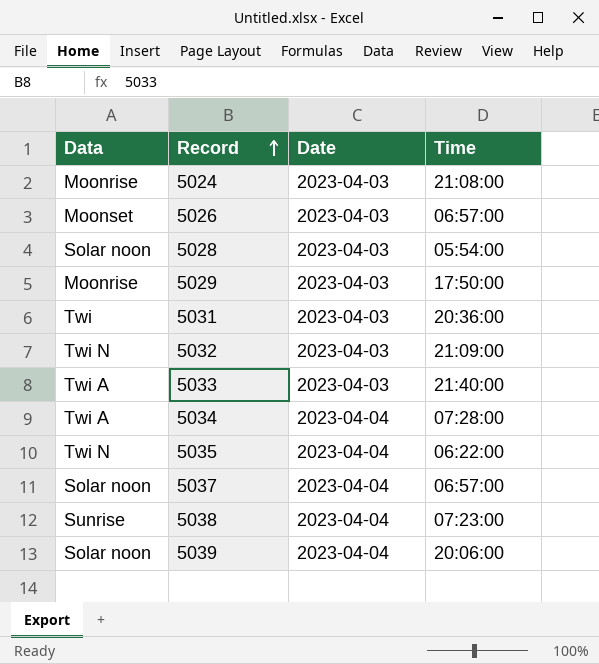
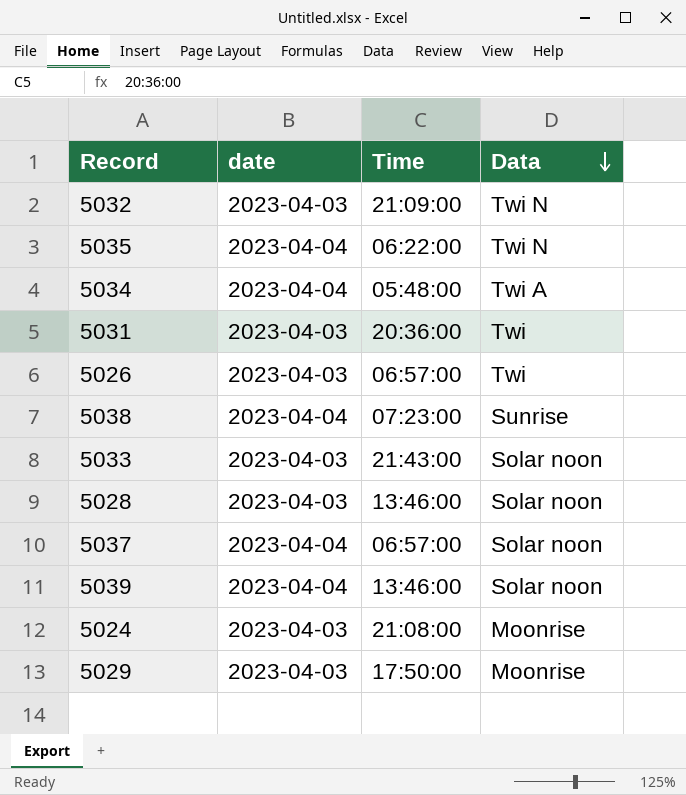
row order: Record ascending -> Data descending
column name: Date -> date
column Data | position: 1 -> 4
5034 | Time: 07:28:00 -> 05:48:00
5026 | Data: Moonset -> Twi
5033 | Time: 21:40:00 -> 21:43:00
5033 | Data: Twi A -> Solar noon
5028 | Time: 05:54:00 -> 13:46:00
5039 | Time: 20:06:00 -> 13:46:00

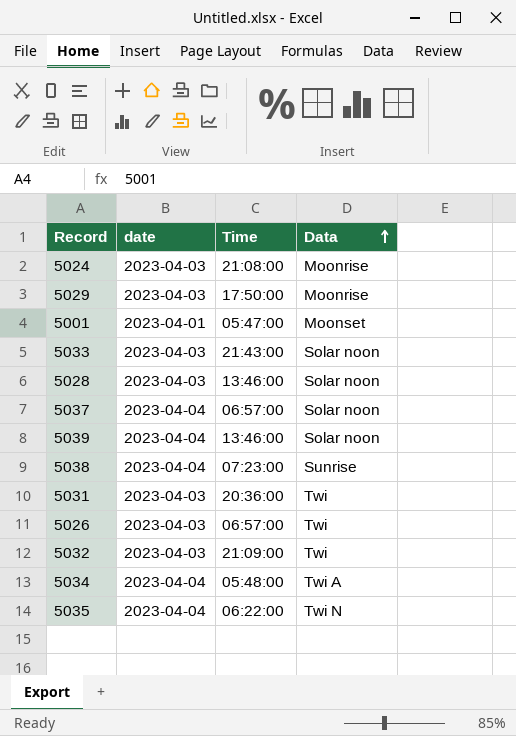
row order: Data descending -> Data ascending
row 5001: none -> 2023-04-01 | 05:47:00 | Moonset
5032 | Data: Twi N -> Twi

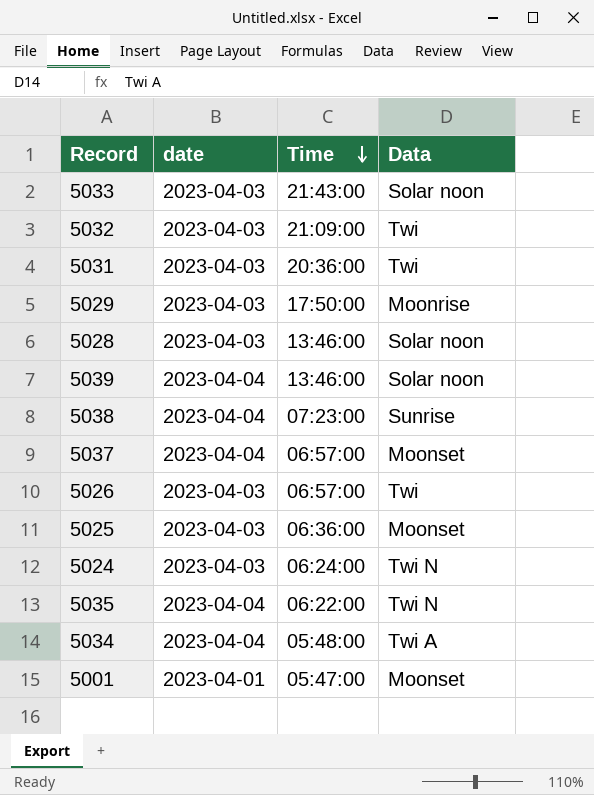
row order: Data ascending -> Time descending
5037 | Data: Solar noon -> Moonset
row 5025: none -> 2023-04-03 | 06:36:00 | Moonset
5024 | Time: 21:08:00 -> 06:24:00
5024 | Data: Moonrise -> Twi N

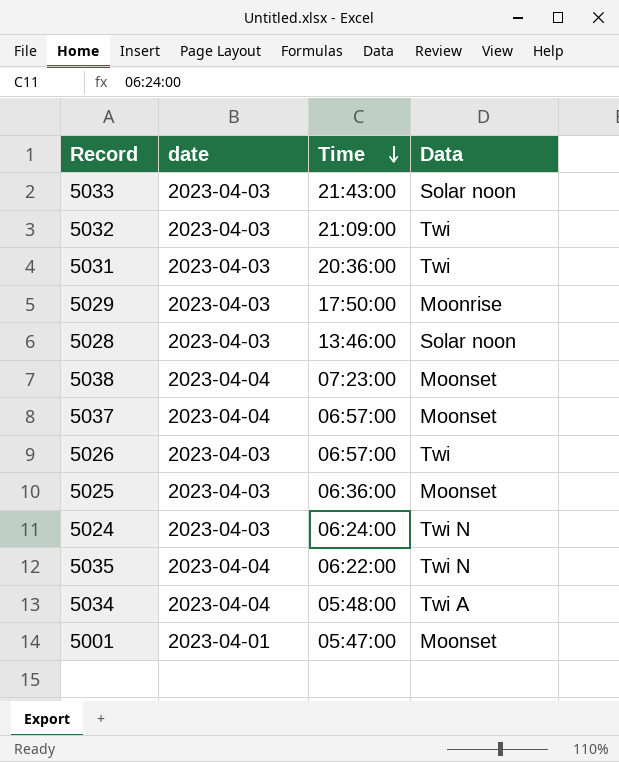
row 5039: 2023-04-04 | 13:46:00 | Solar noon -> none
5038 | Data: Sunrise -> Moonset

